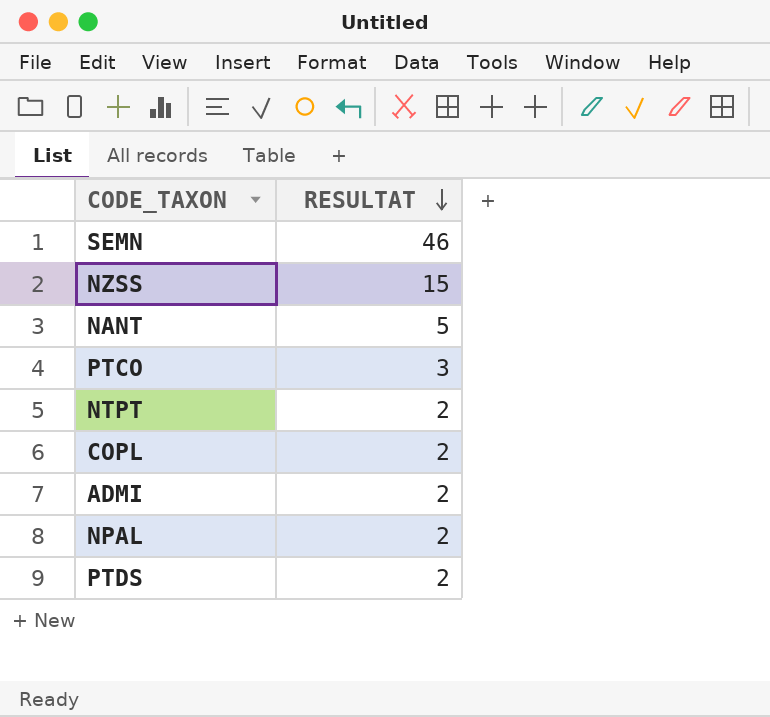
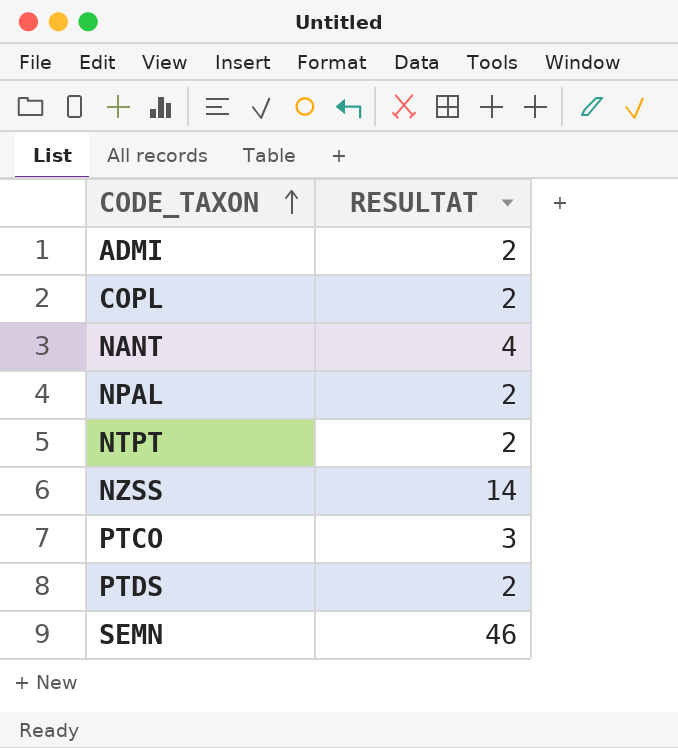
row order: RESULTAT descending -> CODE_TAXON ascending
NANT | RESULTAT: 5 -> 4
NZSS | RESULTAT: 15 -> 14

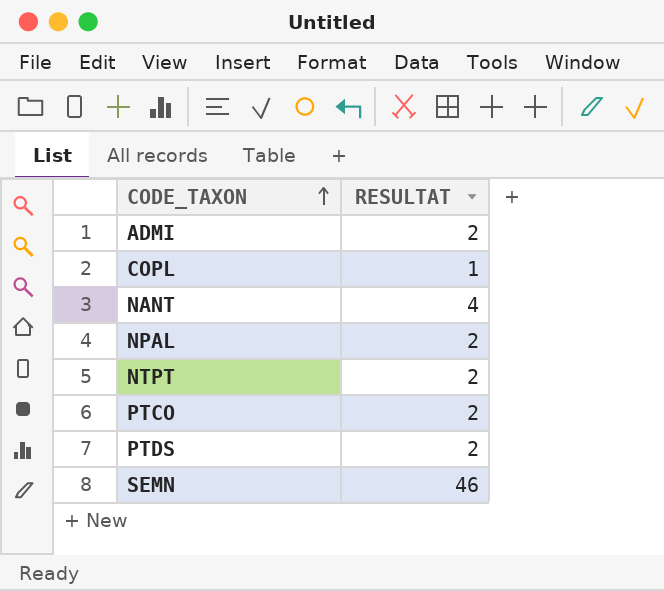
row NZSS: 14 -> none
COPL | RESULTAT: 2 -> 1
PTCO | RESULTAT: 3 -> 2

